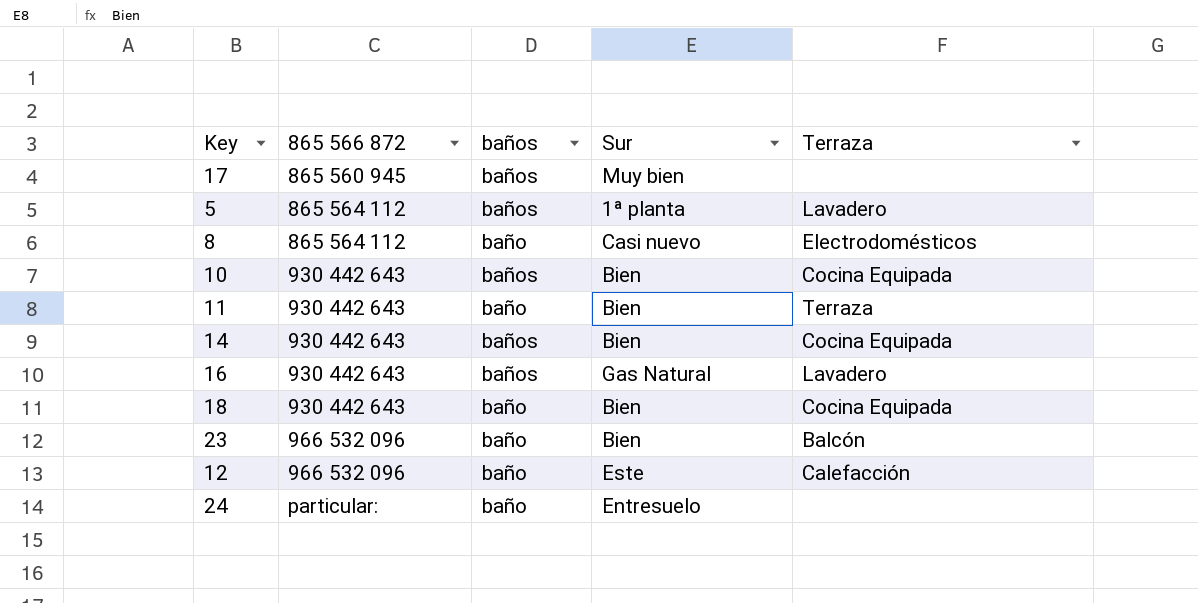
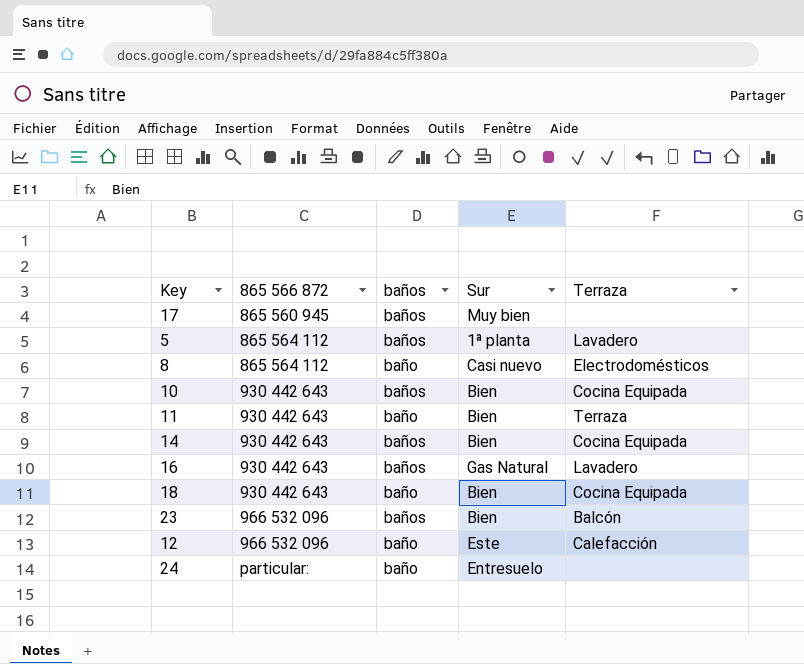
23 | baños: baño -> baños

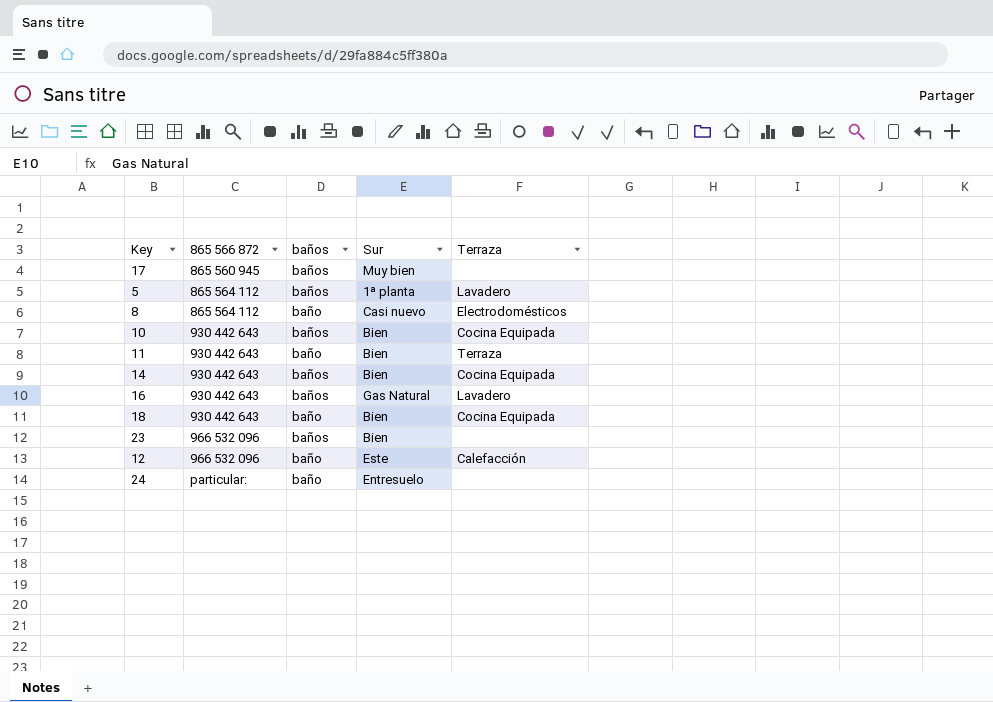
23 | Terraza: Balcón -> none

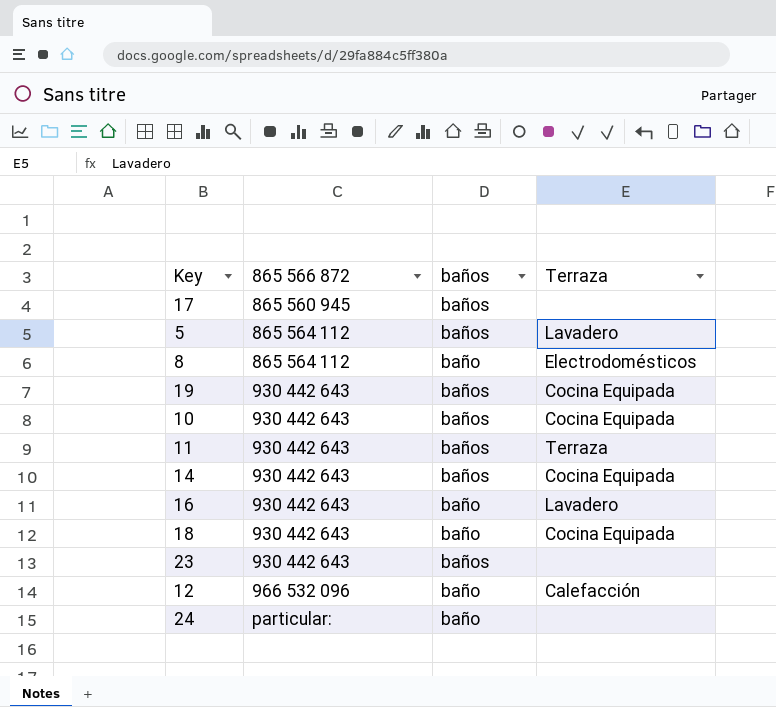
column Sur | position: 4 -> none
row 19: none -> 930 442 643 | baños | Cocina Equipada
11 | baños: baño -> baños
16 | baños: baños -> baño
23 | 865 566 872: 966 532 096 -> 930 442 643

